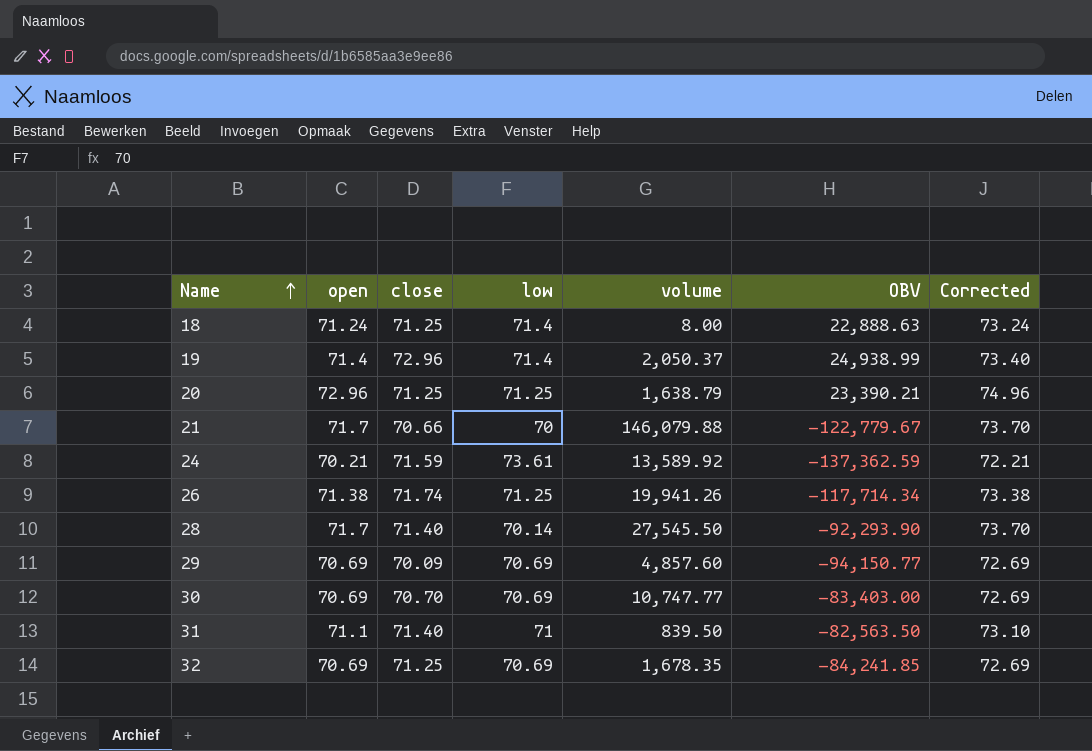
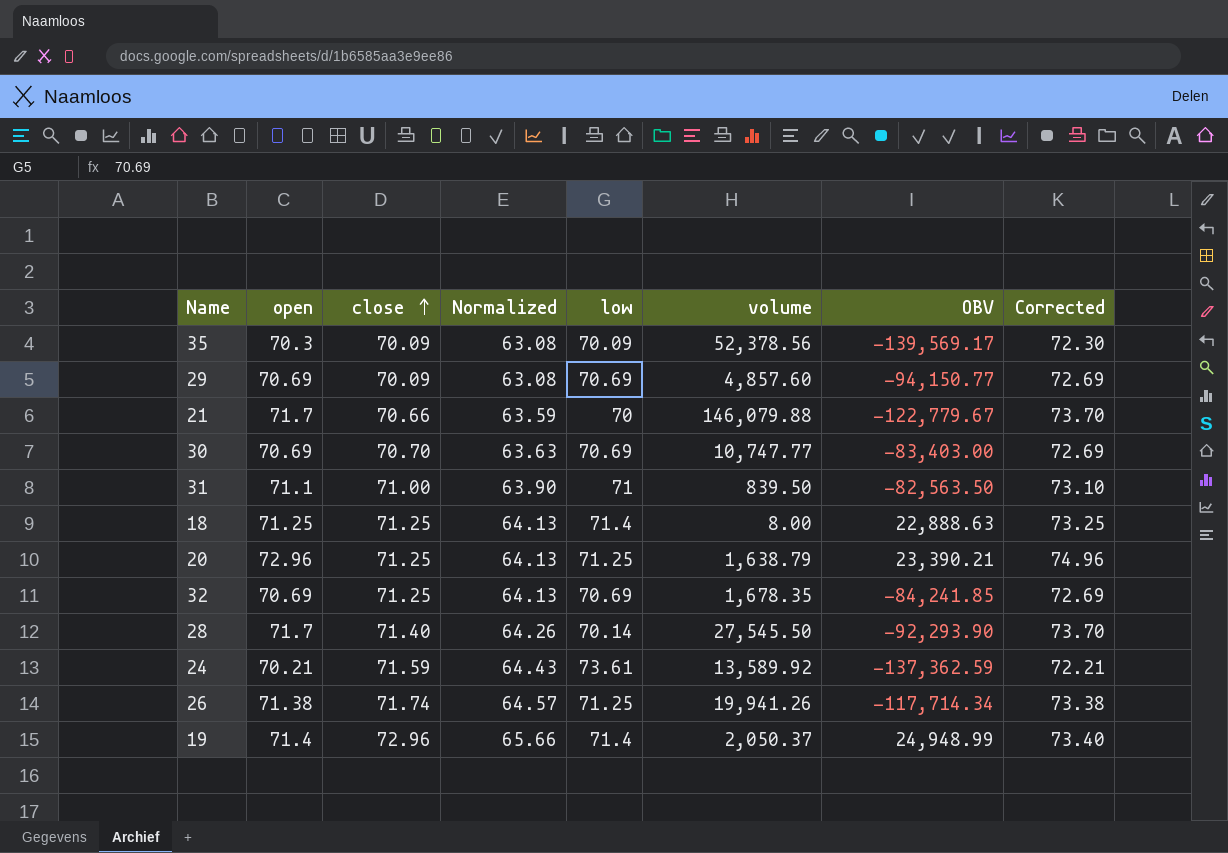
row order: Name ascending -> close ascending
column Normalized | formula: none -> [close] * 0.9
row 35: none -> 70.3 | 70.09 | 63.08 | 70.09 | 52,378.56 | -139,569.17 | 72.30
31 | close: 71.40 -> 71.00
18 | open: 71.24 -> 71.25
18 | Corrected: 73.24 -> 73.25
19 | OBV: 24,938.99 -> 24,948.99

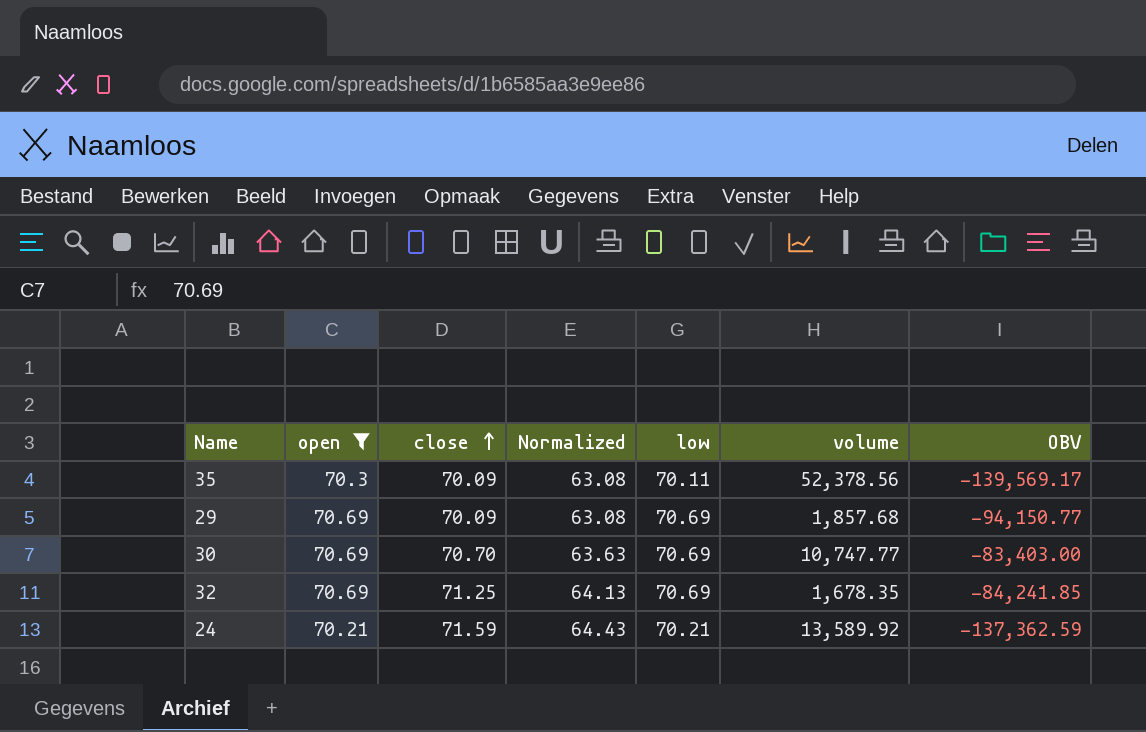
filter: none -> open <= 70.69
column Corrected | formula: [open] + 2 -> none
35 | low: 70.09 -> 70.11
29 | volume: 4,857.60 -> 1,857.68
24 | low: 73.61 -> 70.21

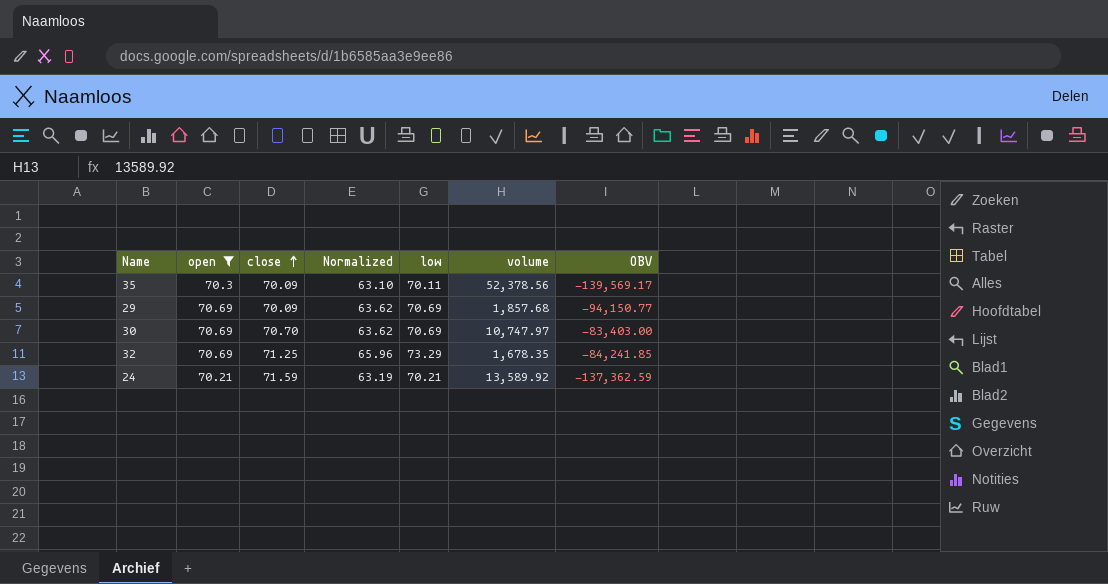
column Normalized | formula: [close] * 0.9 -> [low] * 0.9
30 | volume: 10,747.77 -> 10,747.97
32 | low: 70.69 -> 73.29

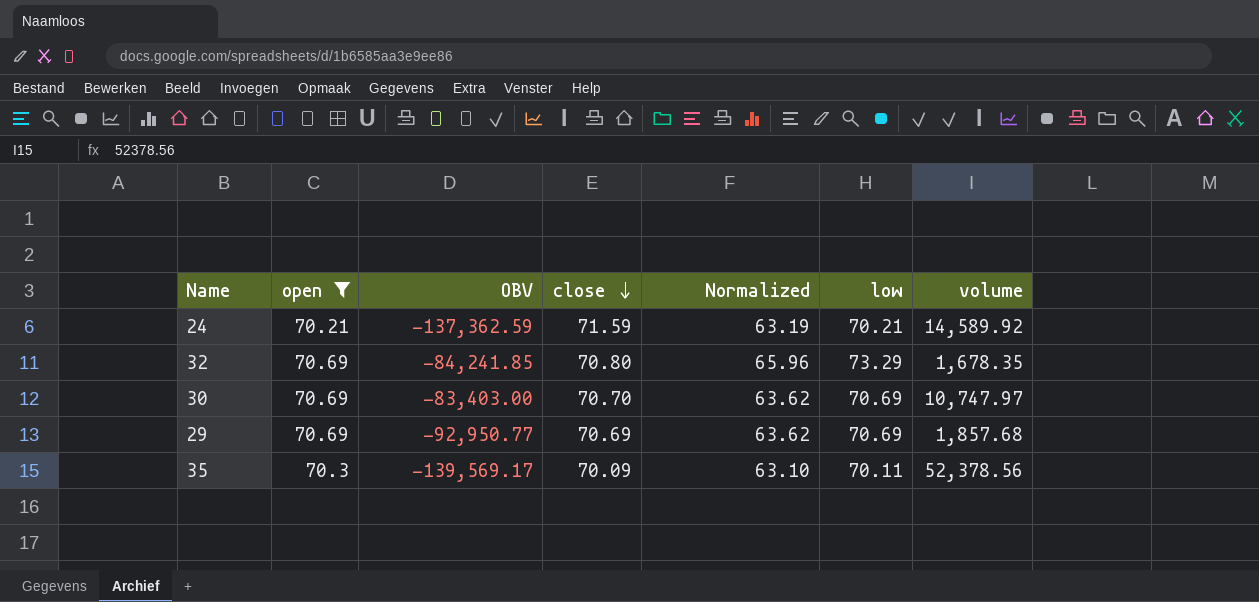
row order: close ascending -> close descending
column OBV | position: 7 -> 3
24 | volume: 13,589.92 -> 14,589.92
32 | close: 71.25 -> 70.80
29 | OBV: -94,150.77 -> -92,950.77
29 | close: 70.09 -> 70.69

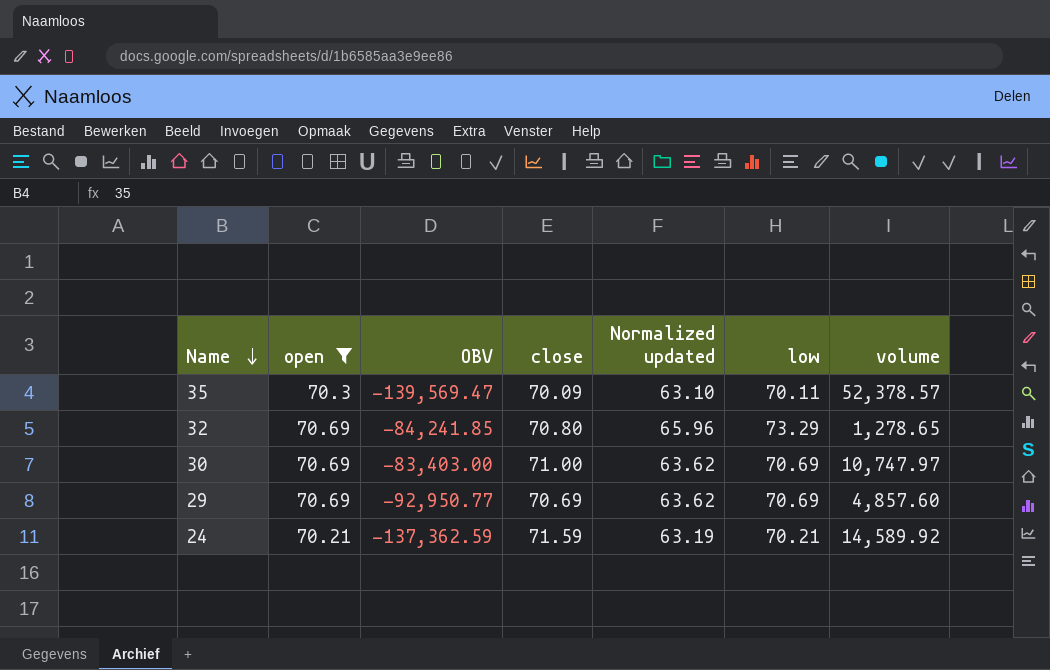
row order: close descending -> Name descending
column name: Normalized -> Normalized updated
35 | OBV: -139,569.17 -> -139,569.47
35 | volume: 52,378.56 -> 52,378.57
32 | volume: 1,678.35 -> 1,278.65
30 | close: 70.70 -> 71.00
29 | volume: 1,857.68 -> 4,857.60

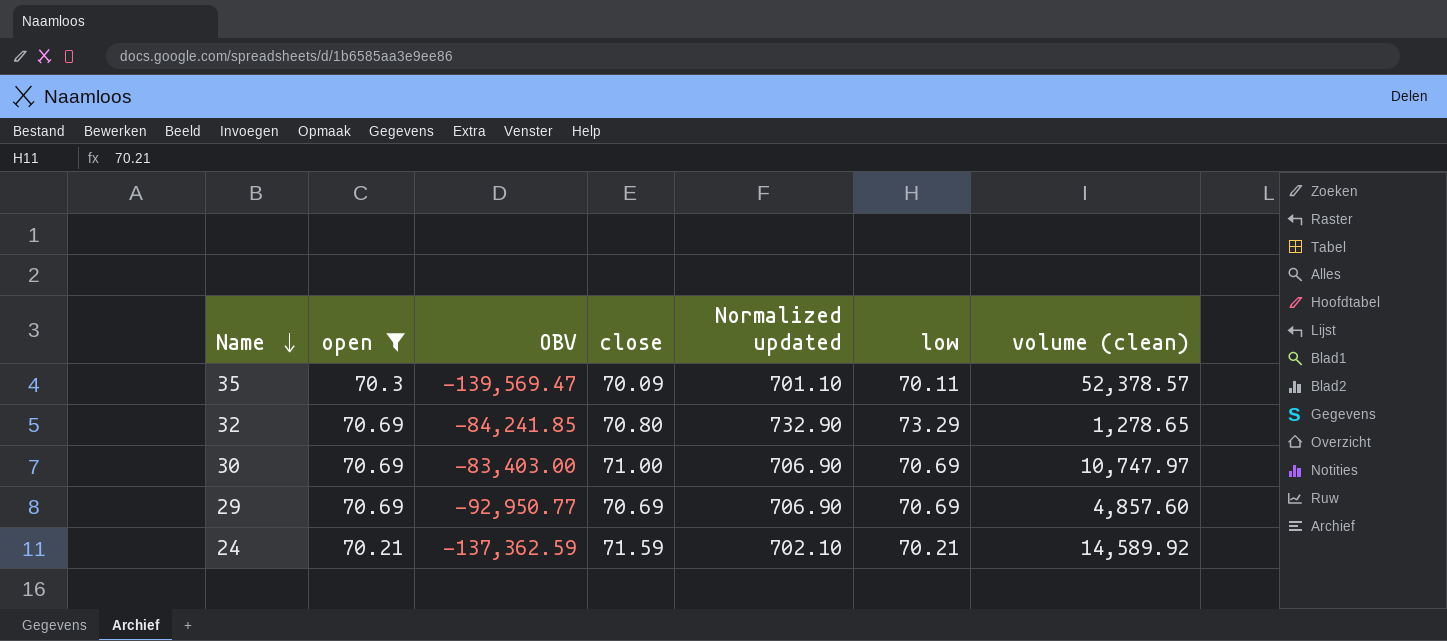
column Normalized updated | formula: [low] * 0.9 -> [low] * 10
column name: volume -> volume (clean)

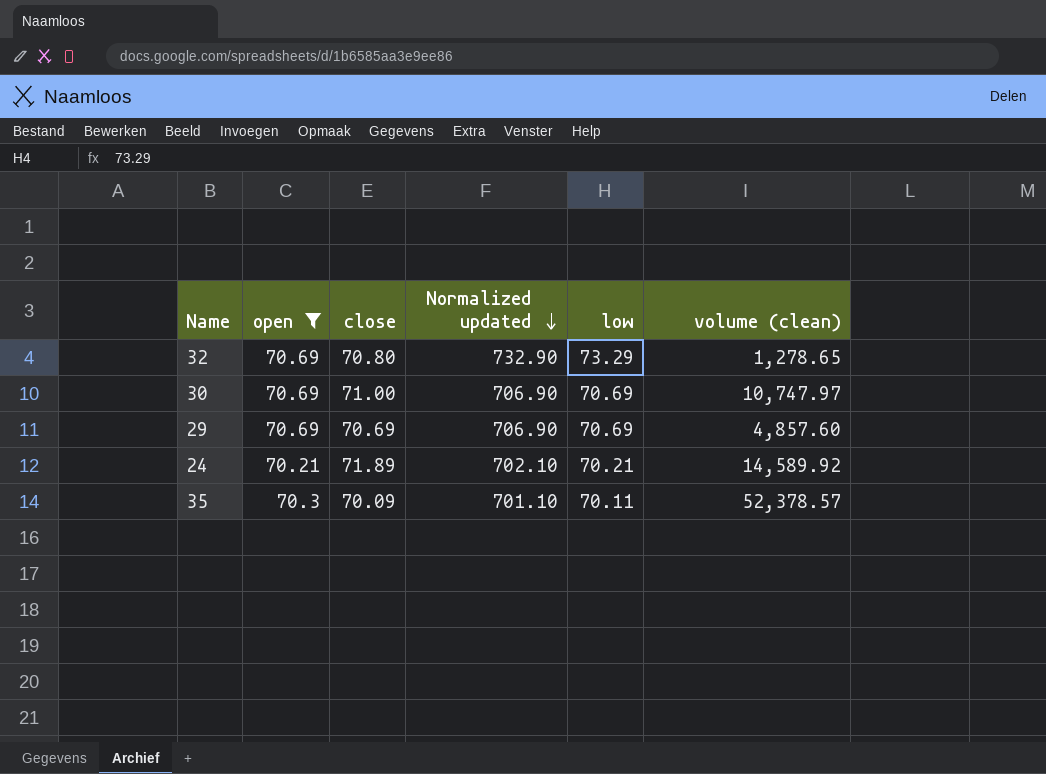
row order: Name descending -> Normalized updated descending
column OBV | position: 3 -> none
24 | close: 71.59 -> 71.89

